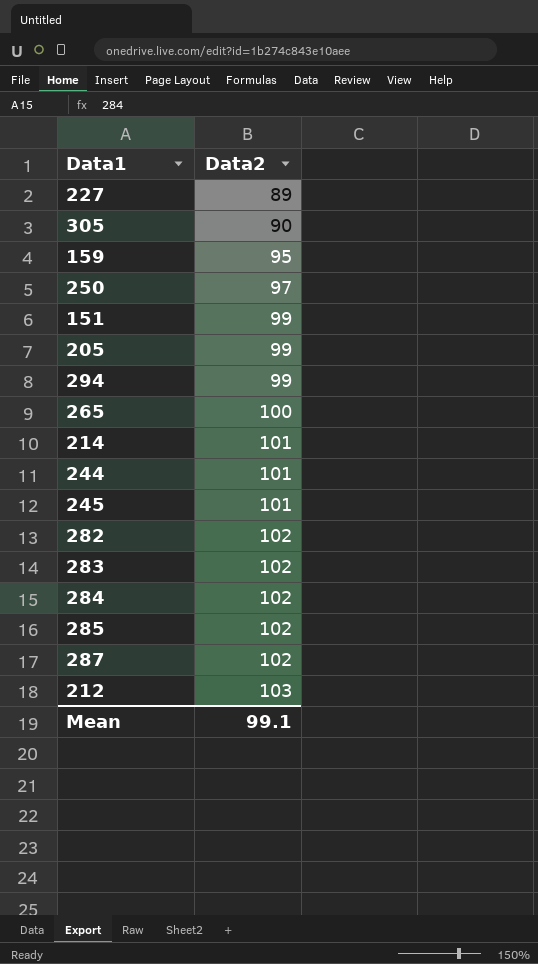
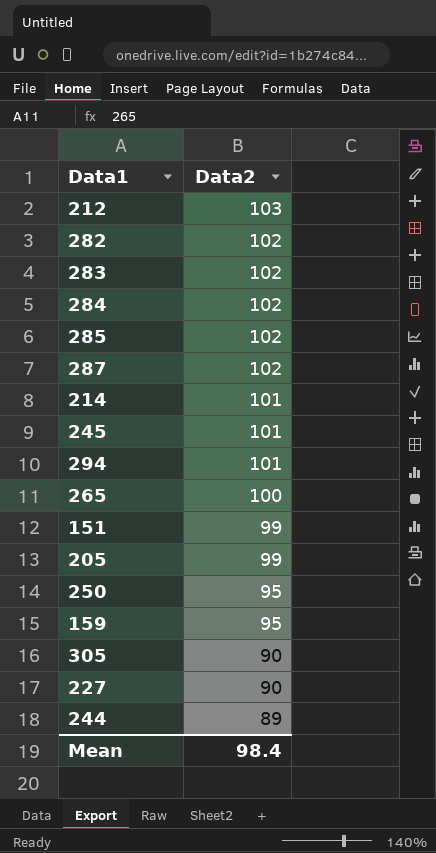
row order: Data2 ascending -> Data2 descending
294 | Data2: 99 -> 101
250 | Data2: 97 -> 95
227 | Data2: 89 -> 90
244 | Data2: 101 -> 89
Mean | Data2: 99.1 -> 98.4

